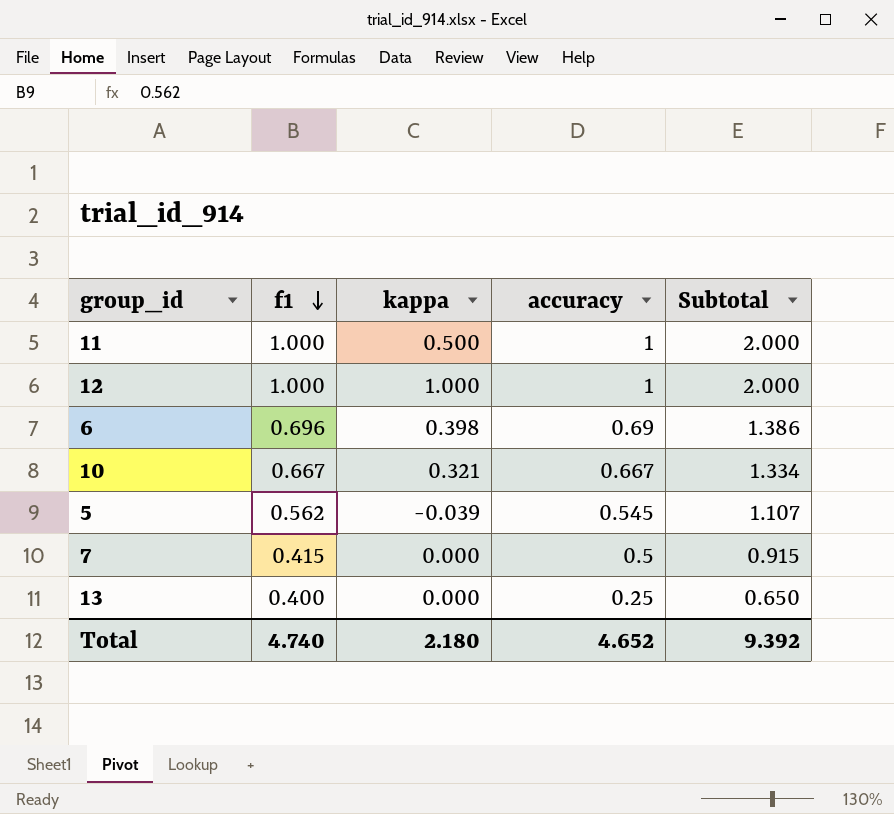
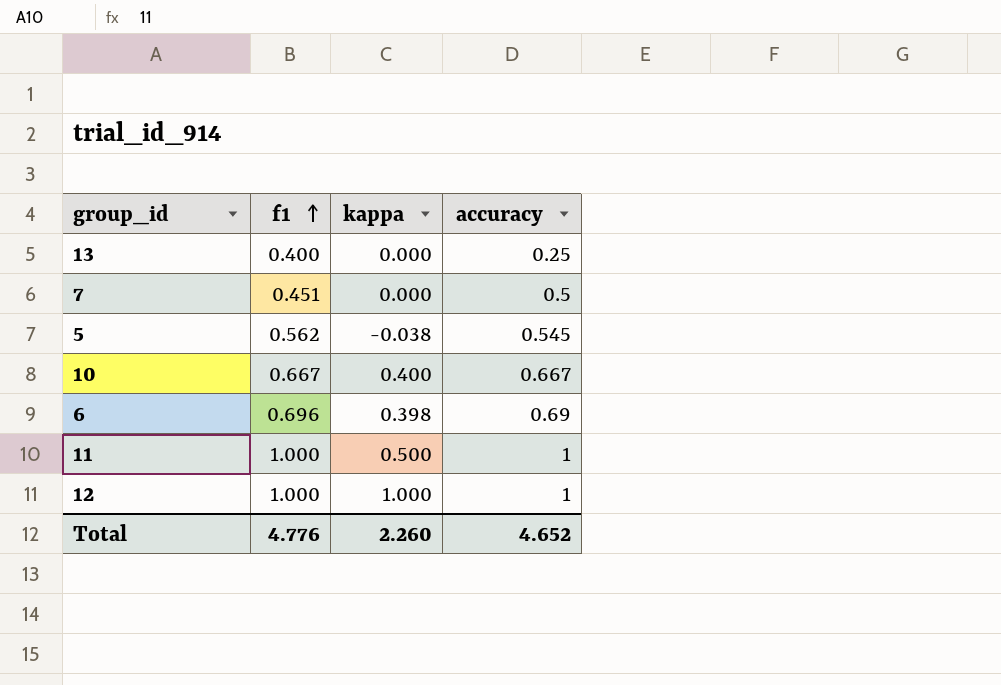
row order: f1 descending -> f1 ascending
column Subtotal | formula: [f1] + [accuracy] -> none
7 | f1: 0.415 -> 0.451
5 | kappa: -0.039 -> -0.038
10 | kappa: 0.321 -> 0.400
Total | f1: 4.740 -> 4.776
Total | kappa: 2.180 -> 2.260

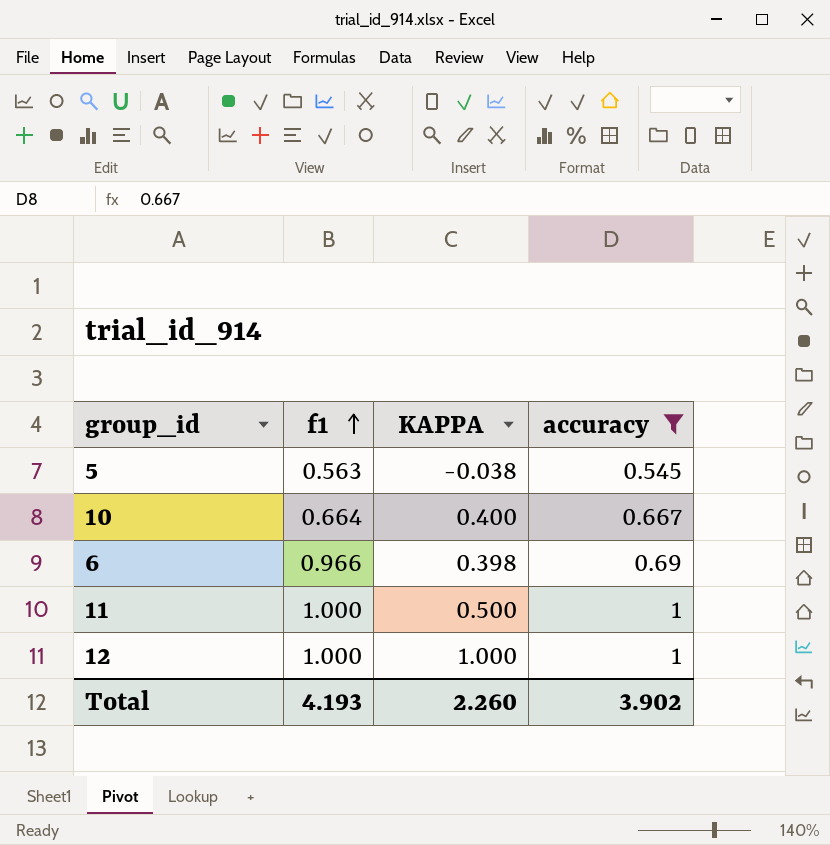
filter: none -> accuracy >= 0.545
column name: kappa -> KAPPA
5 | f1: 0.562 -> 0.563
10 | f1: 0.667 -> 0.664
6 | f1: 0.696 -> 0.966
Total | f1: 4.776 -> 4.193
Total | accuracy: 4.652 -> 3.902

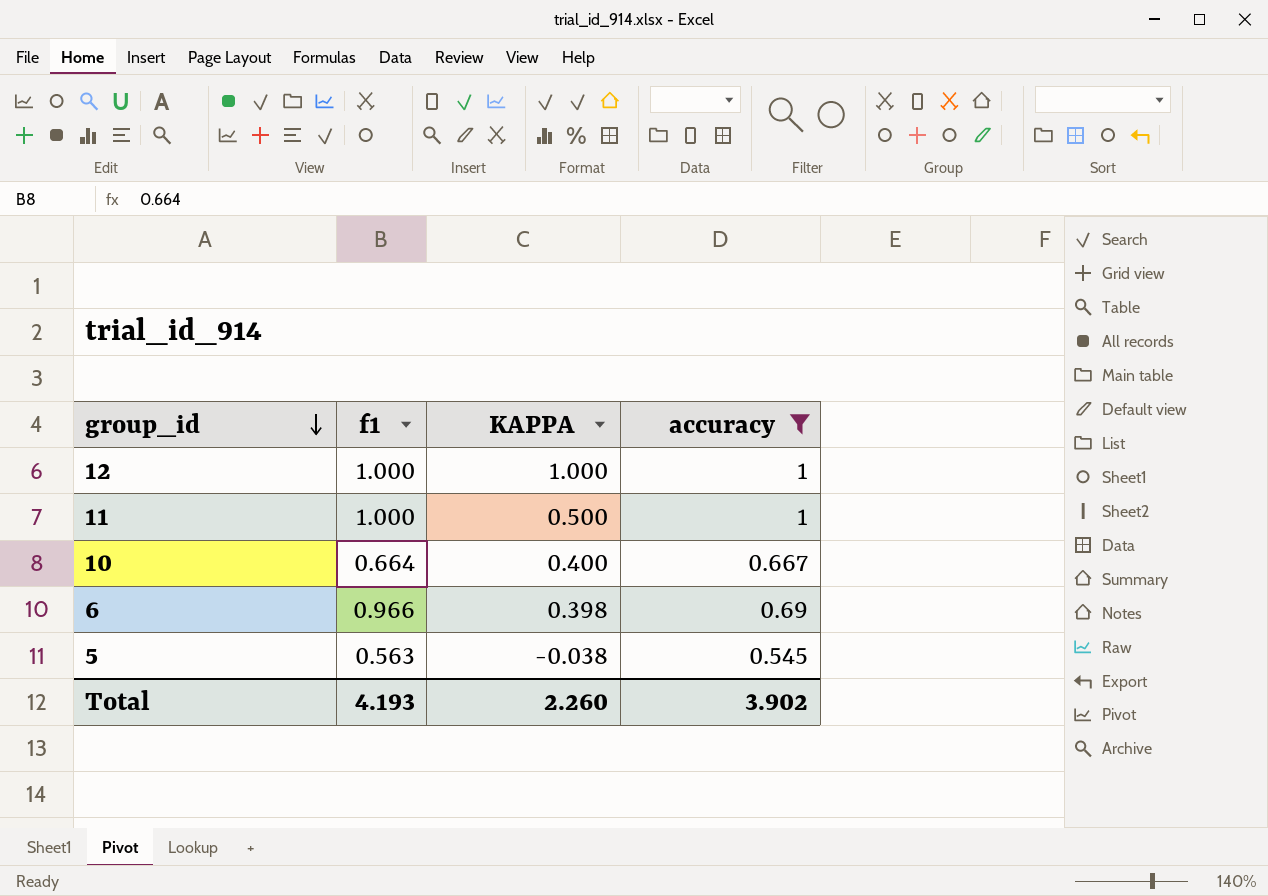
row order: f1 ascending -> group_id descending

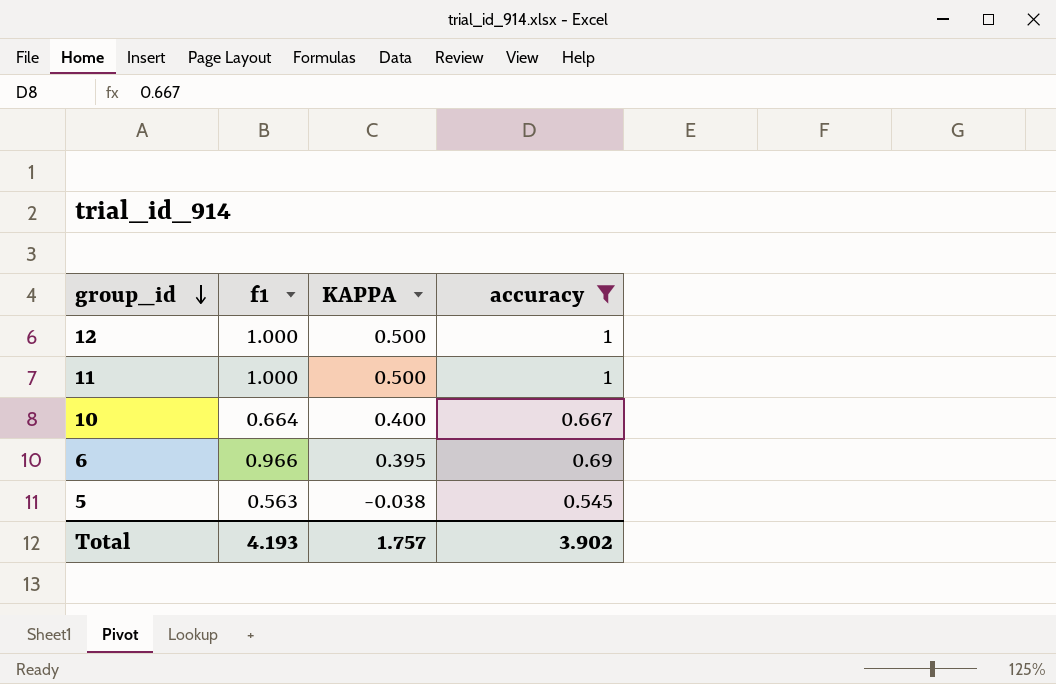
12 | KAPPA: 1.000 -> 0.500
6 | KAPPA: 0.398 -> 0.395
Total | KAPPA: 2.260 -> 1.757

